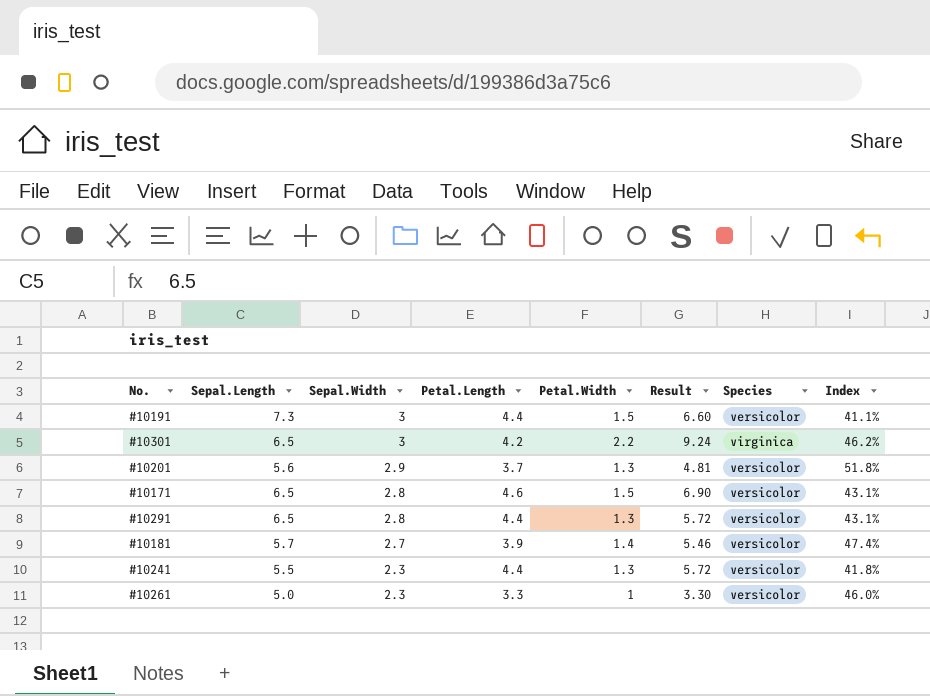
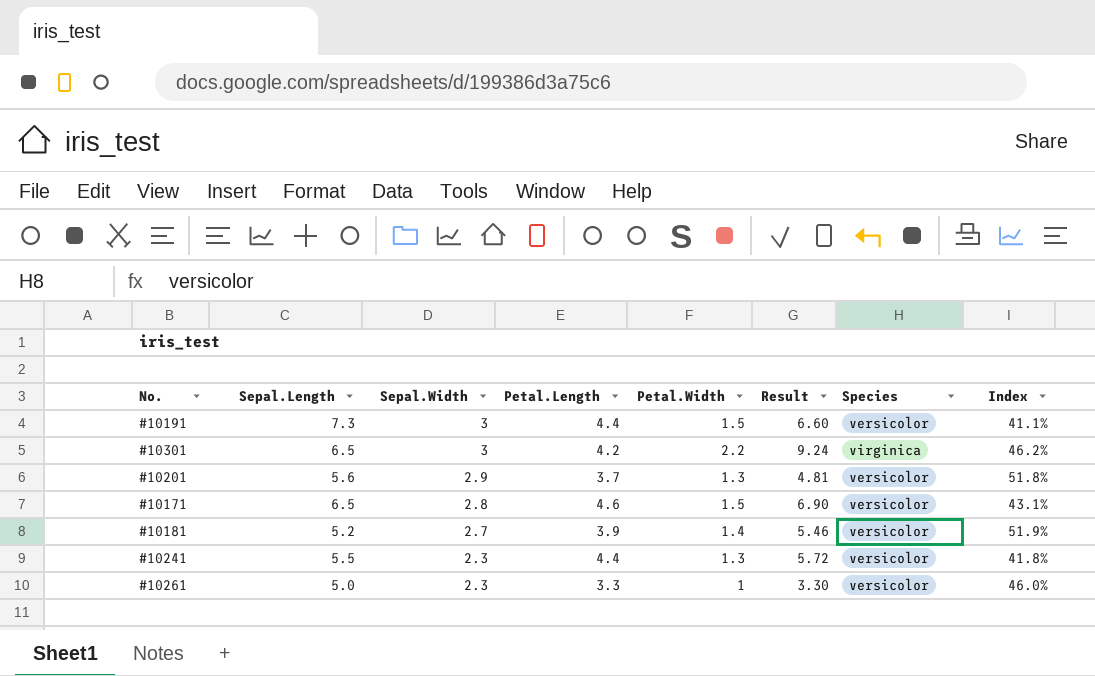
row #10291: 6.5 | 2.8 | 4.4 | 1.3 | 5.72 | versicolor | 43.1% -> none
#10181 | Sepal.Length: 5.7 -> 5.2
#10181 | Index: 47.4% -> 51.9%

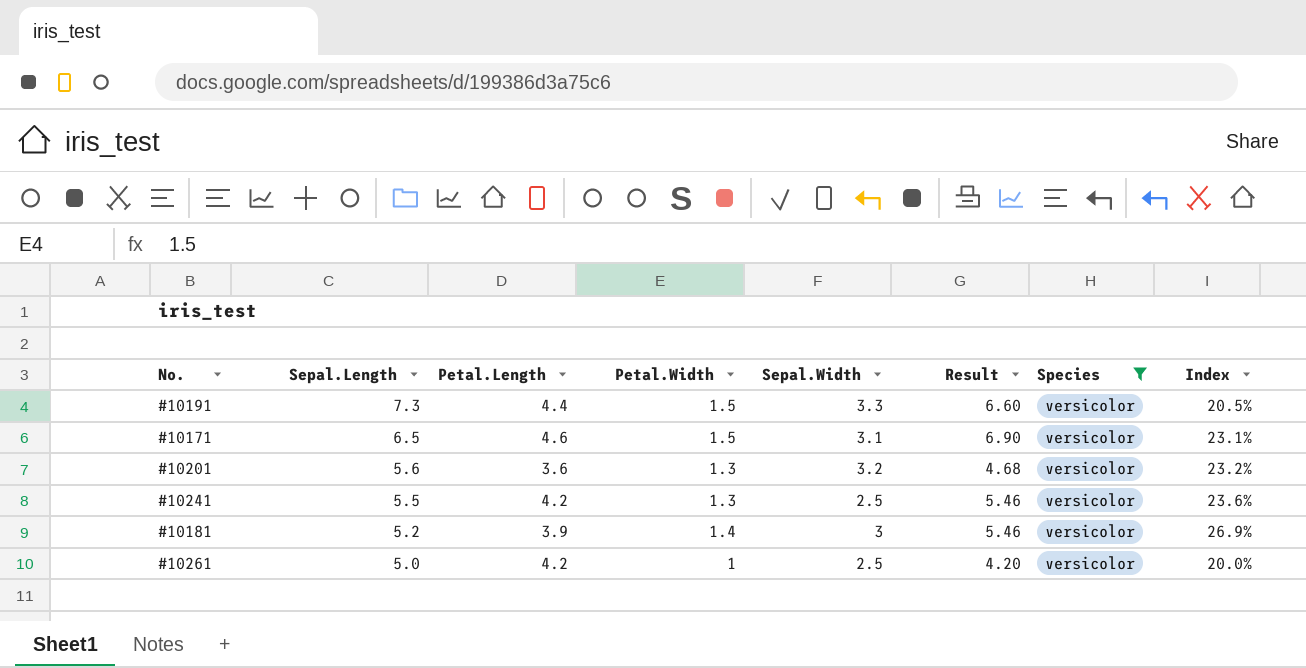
filter: none -> Species = versicolor
row order: Sepal.Width descending -> Sepal.Length descending
column Sepal.Width | position: 3 -> 5
column Index | formula: [Sepal.Width] / [Sepal.Length] -> [Petal.Width] / [Sepal.Length]
#10191 | Sepal.Width: 3 -> 3.3
#10171 | Sepal.Width: 2.8 -> 3.1
#10201 | Petal.Length: 3.7 -> 3.6
#10201 | Sepal.Width: 2.9 -> 3.2
#10201 | Result: 4.81 -> 4.68
#10241 | Petal.Length: 4.4 -> 4.2
#10241 | Sepal.Width: 2.3 -> 2.5
#10241 | Result: 5.72 -> 5.46
#10181 | Sepal.Width: 2.7 -> 3
#10261 | Petal.Length: 3.3 -> 4.2
#10261 | Sepal.Width: 2.3 -> 2.5
#10261 | Result: 3.30 -> 4.20

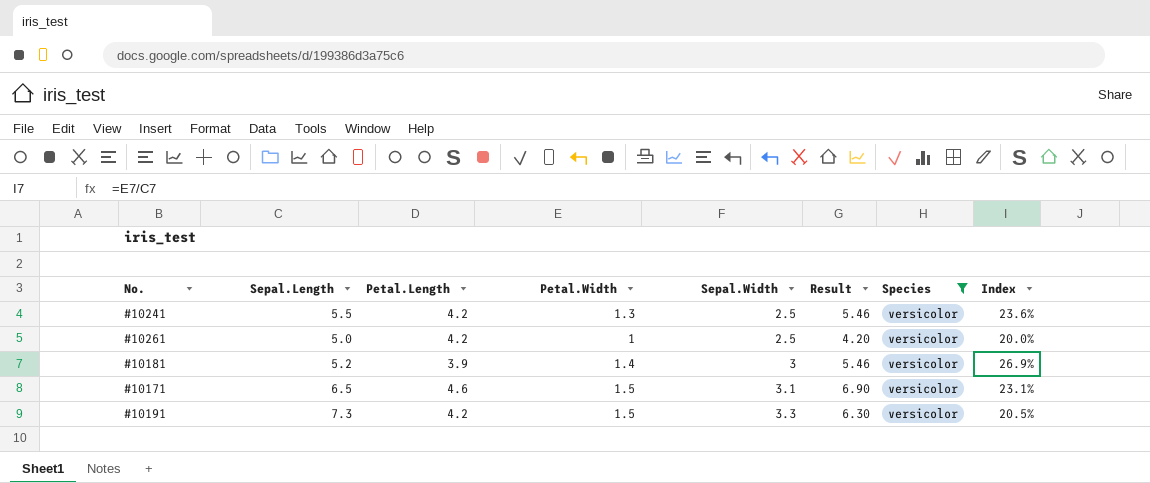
row order: Sepal.Length descending -> Sepal.Width ascending
row #10201: 5.6 | 3.6 | 1.3 | 3.2 | 4.68 | versicolor | 23.2% -> none
#10191 | Petal.Length: 4.4 -> 4.2
#10191 | Result: 6.60 -> 6.30

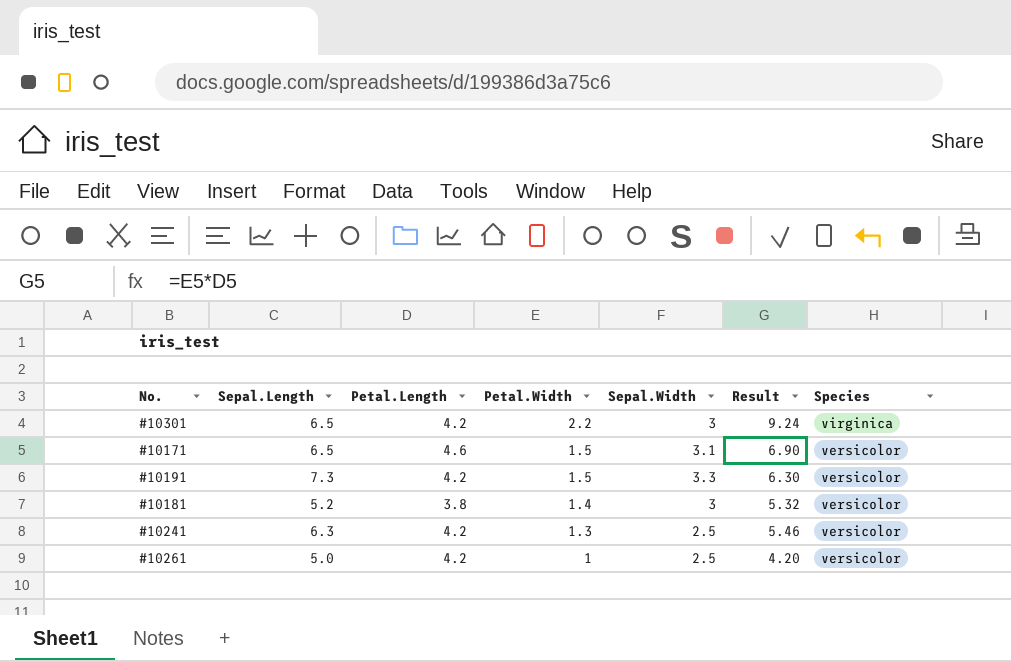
filter: Species = versicolor -> none
row order: Sepal.Width ascending -> Petal.Width descending
column Index | formula: [Petal.Width] / [Sepal.Length] -> none
#10181 | Petal.Length: 3.9 -> 3.8
#10181 | Result: 5.46 -> 5.32
#10241 | Sepal.Length: 5.5 -> 6.3

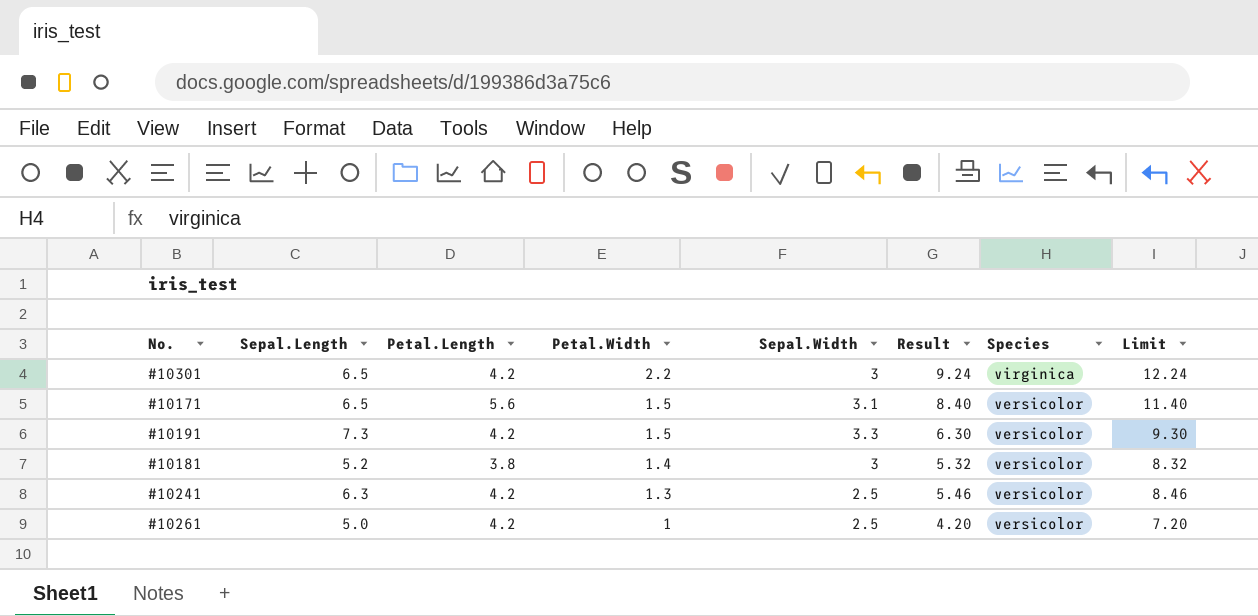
column Limit | formula: none -> [Result] + 3
#10171 | Petal.Length: 4.6 -> 5.6
#10171 | Result: 6.90 -> 8.40

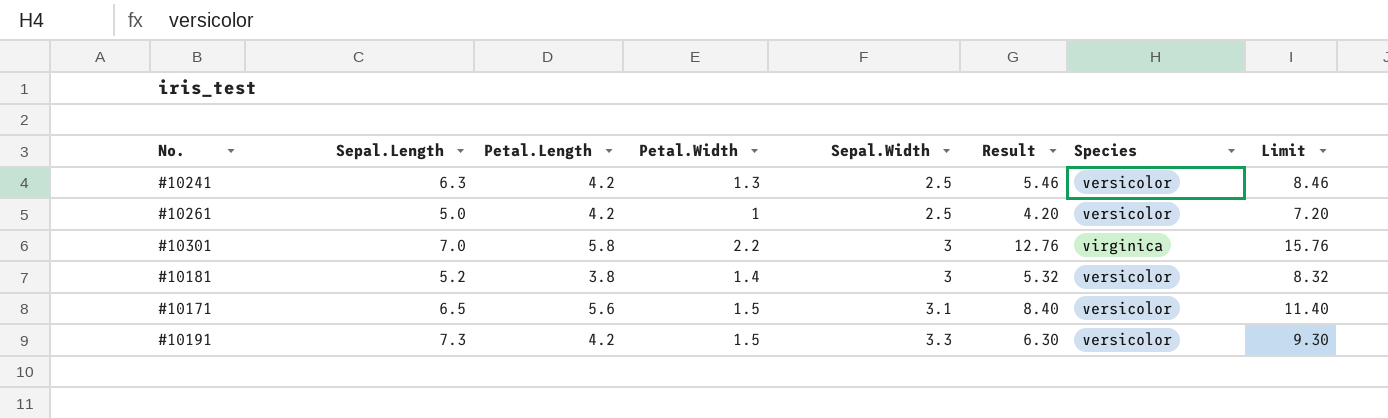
row order: Petal.Width descending -> Sepal.Width ascending
#10301 | Sepal.Length: 6.5 -> 7.0
#10301 | Petal.Length: 4.2 -> 5.8
#10301 | Result: 9.24 -> 12.76
#10301 | Limit: 12.24 -> 15.76

